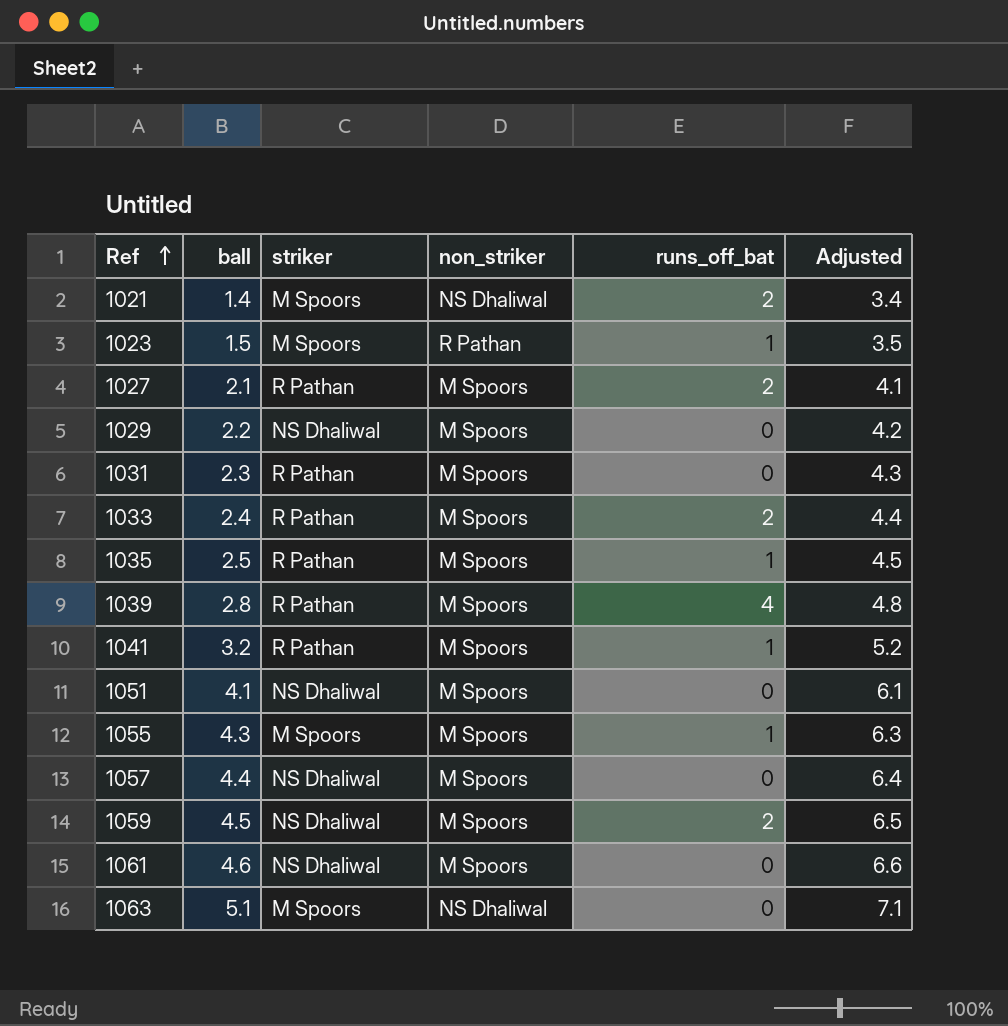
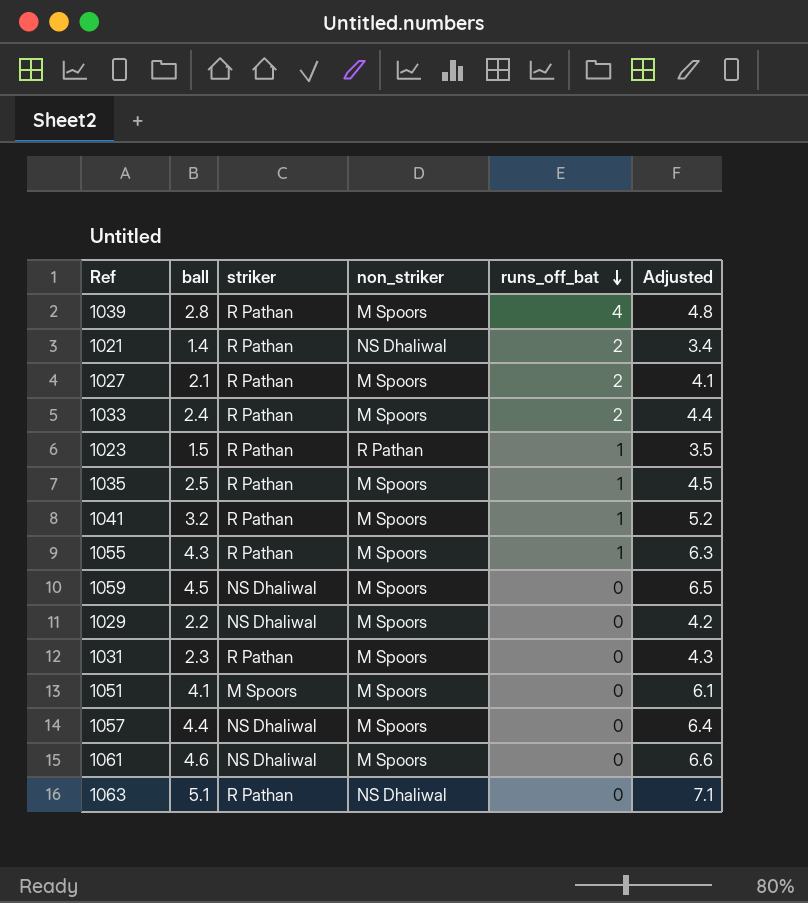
row order: Ref ascending -> runs_off_bat descending
1021 | striker: M Spoors -> R Pathan
1023 | striker: M Spoors -> R Pathan
1055 | striker: M Spoors -> R Pathan
1059 | runs_off_bat: 2 -> 0
1051 | striker: NS Dhaliwal -> M Spoors
1063 | striker: M Spoors -> R Pathan

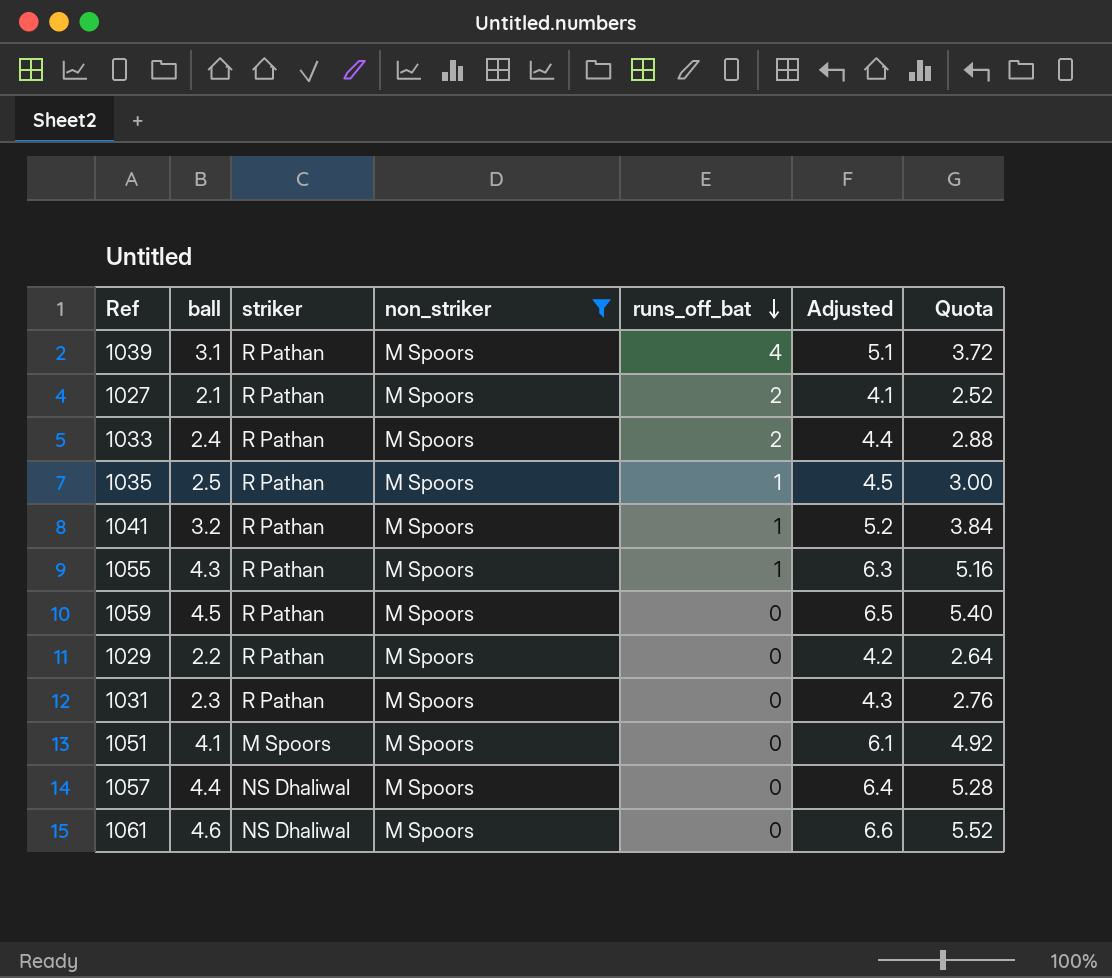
filter: none -> non_striker = M Spoors
column Quota | formula: none -> [ball] * 1.2
1039 | ball: 2.8 -> 3.1
1039 | Adjusted: 4.8 -> 5.1
1059 | striker: NS Dhaliwal -> R Pathan
1029 | striker: NS Dhaliwal -> R Pathan

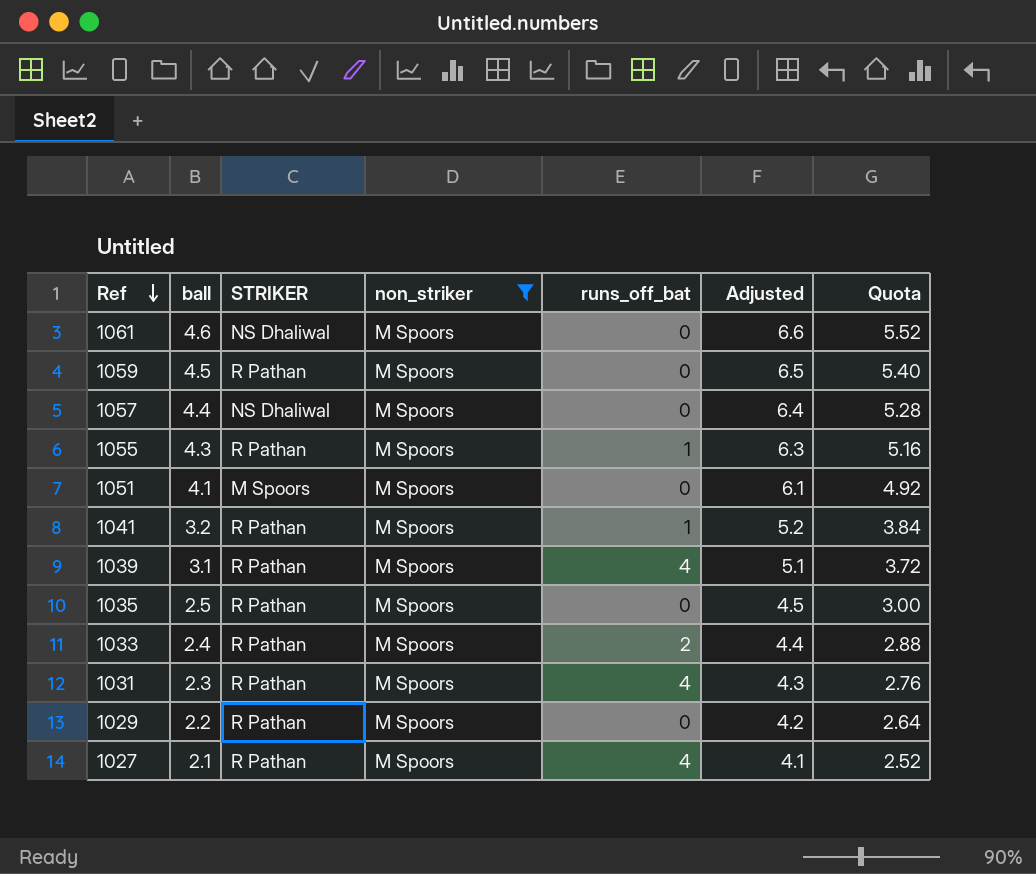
row order: runs_off_bat descending -> Ref descending
column name: striker -> STRIKER
1035 | runs_off_bat: 1 -> 0
1031 | runs_off_bat: 0 -> 4
1027 | runs_off_bat: 2 -> 4

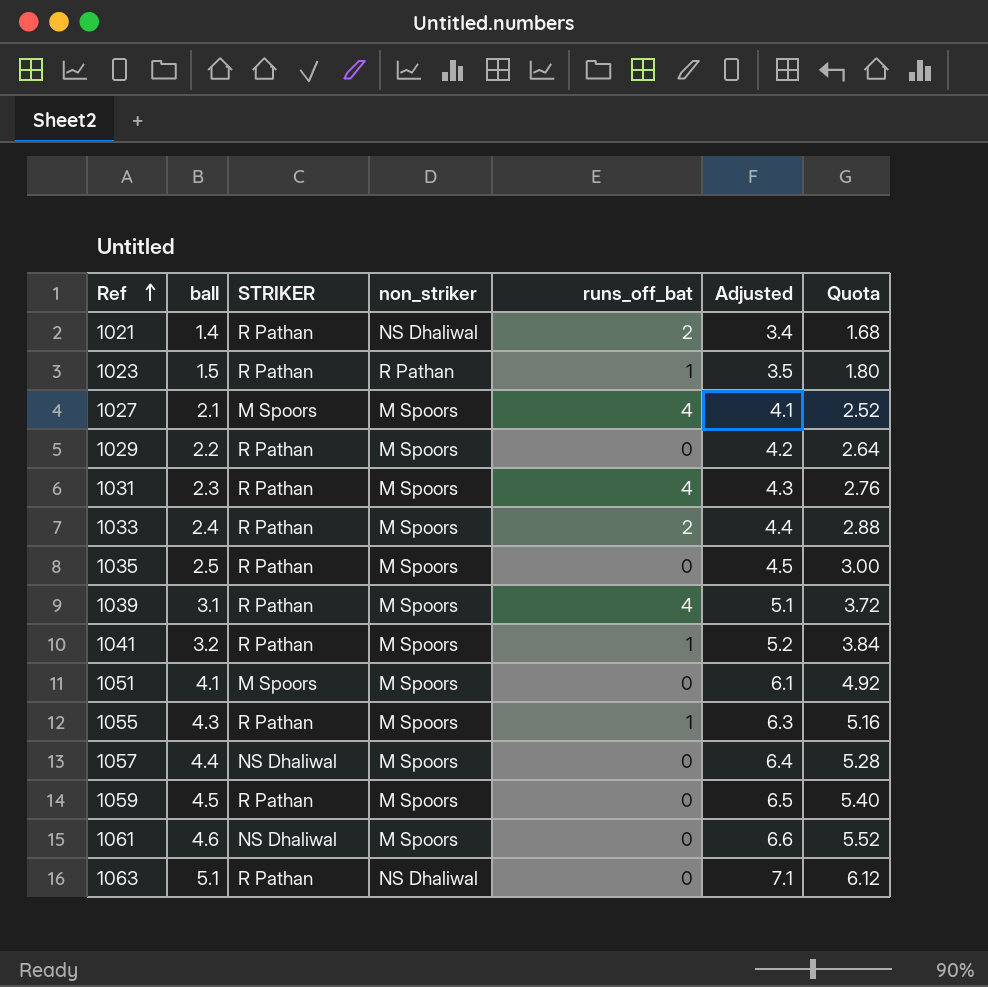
filter: non_striker = M Spoors -> none
row order: Ref descending -> Ref ascending
1027 | STRIKER: R Pathan -> M Spoors

